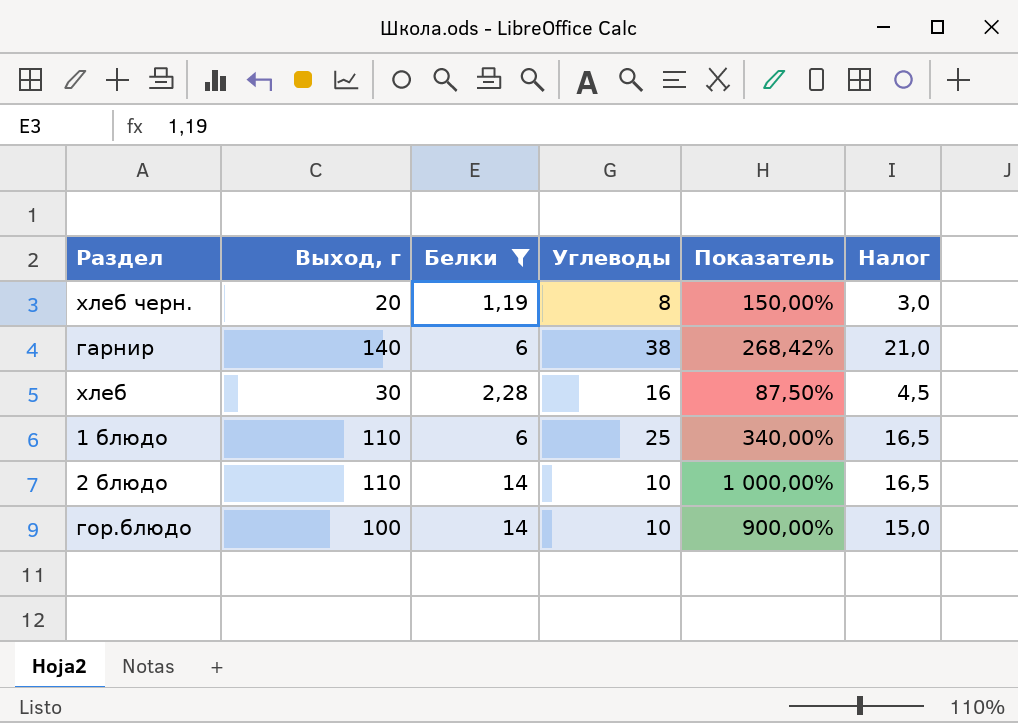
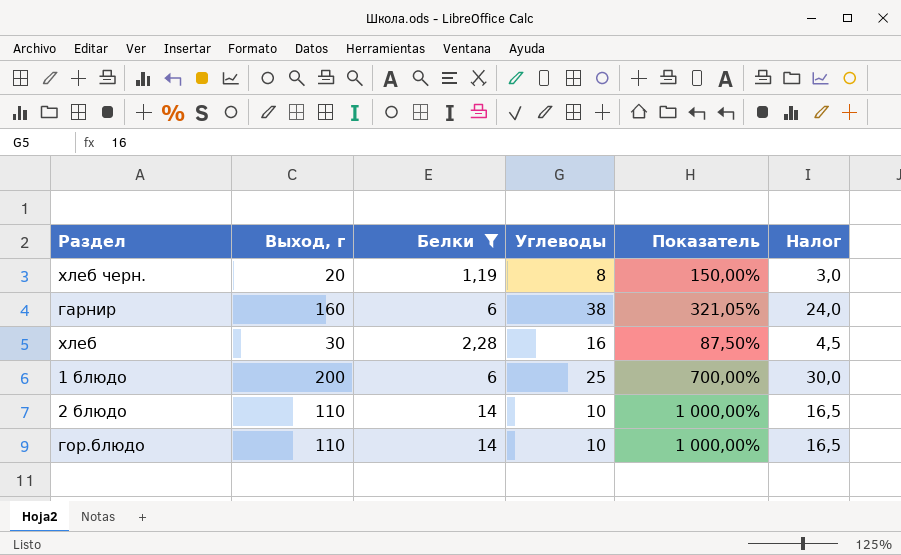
гарнир | Выход, г: 140 -> 160
гарнир | Показатель: 268,42% -> 321,05%
гарнир | Налог: 21,0 -> 24,0
1 блюдо | Выход, г: 110 -> 200
1 блюдо | Показатель: 340,00% -> 700,00%
1 блюдо | Налог: 16,5 -> 30,0
гор.блюдо | Выход, г: 100 -> 110
гор.блюдо | Показатель: 900,00% -> 1 000,00%
гор.блюдо | Налог: 15,0 -> 16,5

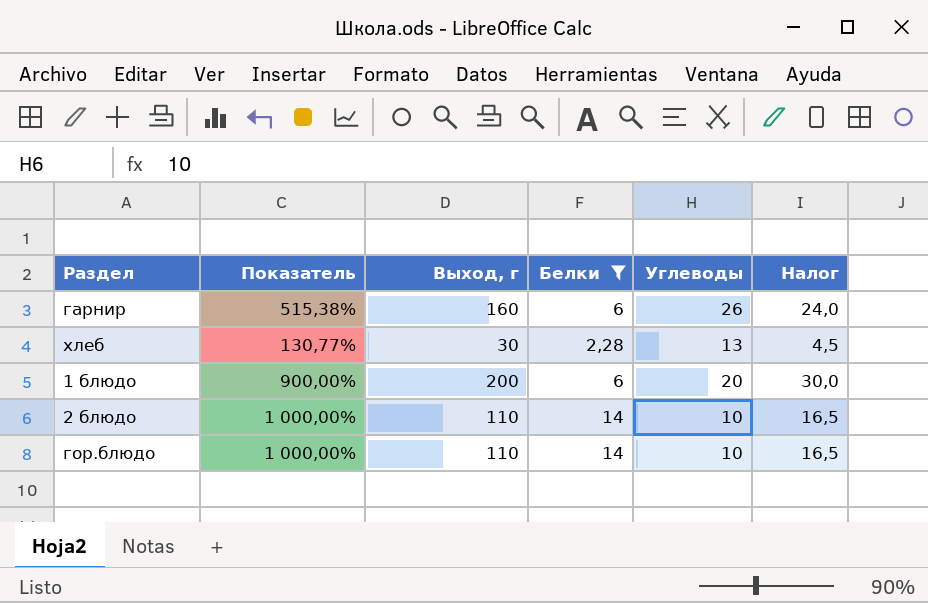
column Показатель | position: 5 -> 2
row хлеб черн.: 20 | 1,19 | 8 | 150,00% | 3,0 -> none
гарнир | Показатель: 321,05% -> 515,38%
гарнир | Углеводы: 38 -> 26
хлеб | Показатель: 87,50% -> 130,77%
хлеб | Углеводы: 16 -> 13
1 блюдо | Показатель: 700,00% -> 900,00%
1 блюдо | Углеводы: 25 -> 20

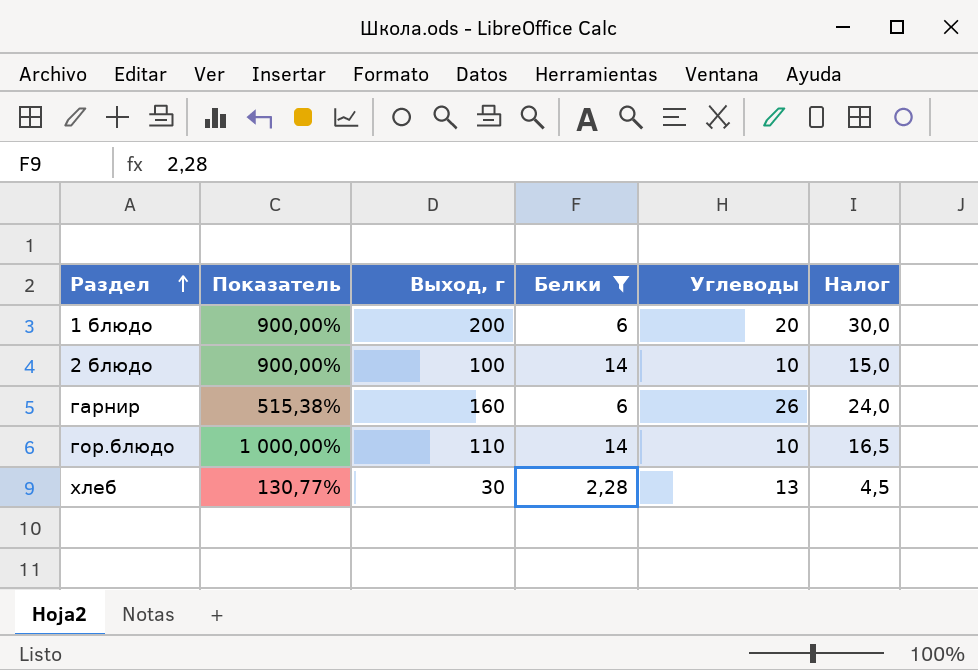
row order: none -> Раздел ascending
2 блюдо | Показатель: 1 000,00% -> 900,00%
2 блюдо | Выход, г: 110 -> 100
2 блюдо | Налог: 16,5 -> 15,0

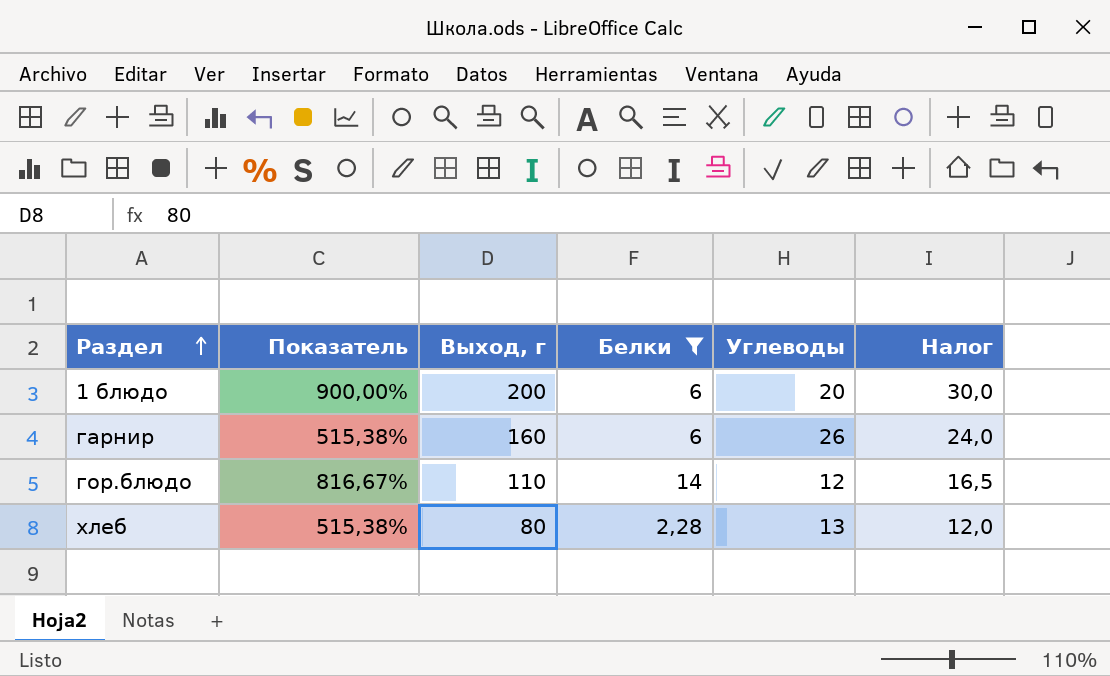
row 2 блюдо: 900,00% | 100 | 14 | 10 | 15,0 -> none
гор.блюдо | Показатель: 1 000,00% -> 816,67%
гор.блюдо | Углеводы: 10 -> 12
хлеб | Показатель: 130,77% -> 515,38%
хлеб | Выход, г: 30 -> 80
хлеб | Налог: 4,5 -> 12,0

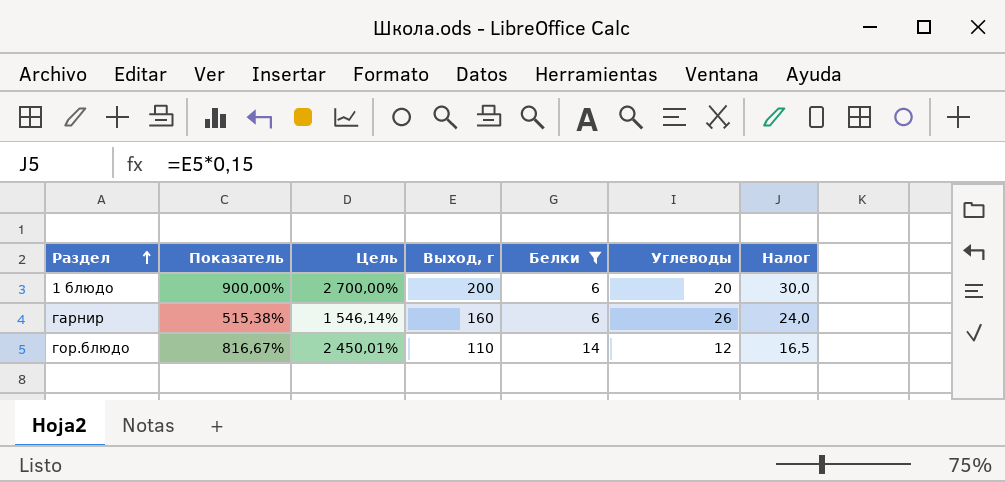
column Цель | formula: none -> [Показатель] * 3
row хлеб: 515,38% | 80 | 2,28 | 13 | 12,0 -> none

